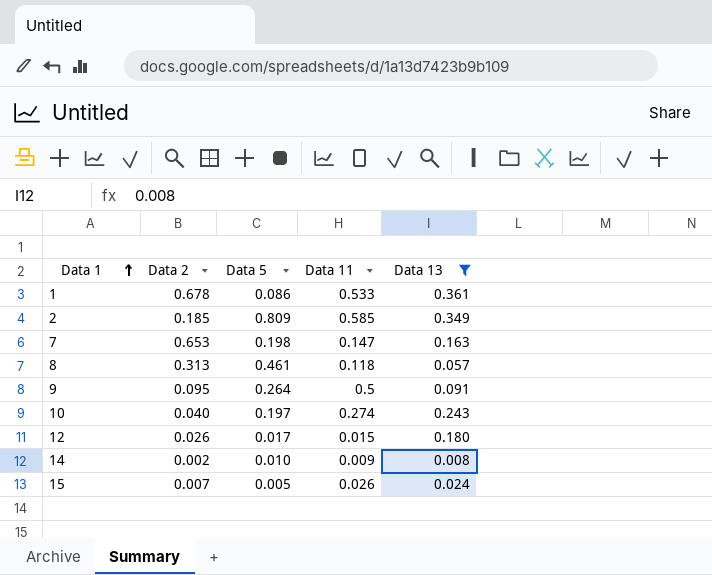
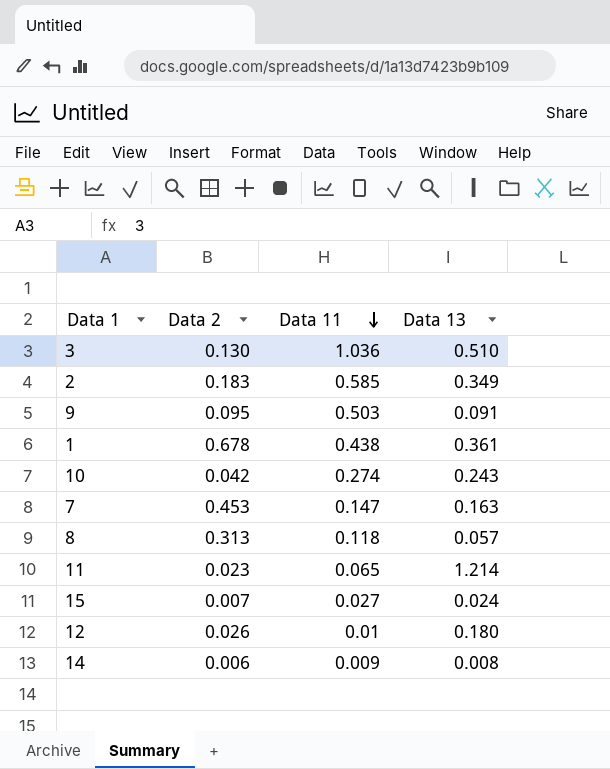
filter: Data 13 <= 0.361 -> none
row order: Data 1 ascending -> Data 11 descending
column Data 5 | position: 3 -> none
2 | Data 2: 0.185 -> 0.183
9 | Data 11: 0.5 -> 0.503
1 | Data 11: 0.533 -> 0.438
10 | Data 2: 0.040 -> 0.042
7 | Data 2: 0.653 -> 0.453
15 | Data 11: 0.026 -> 0.027
12 | Data 11: 0.015 -> 0.01
14 | Data 2: 0.002 -> 0.006

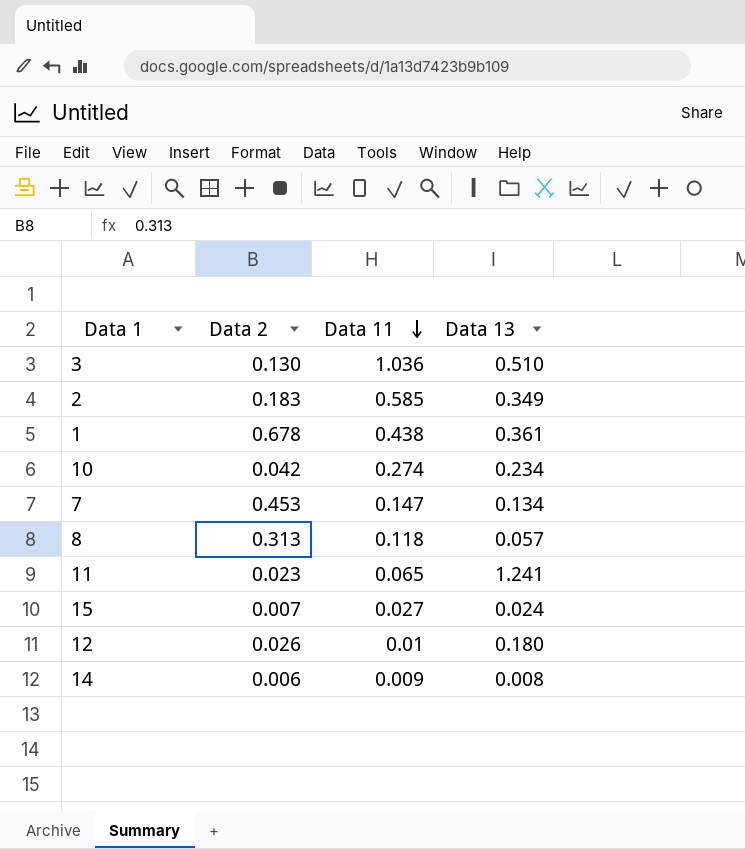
row 9: 0.095 | 0.503 | 0.091 -> none
10 | Data 13: 0.243 -> 0.234
7 | Data 13: 0.163 -> 0.134
11 | Data 13: 1.214 -> 1.241

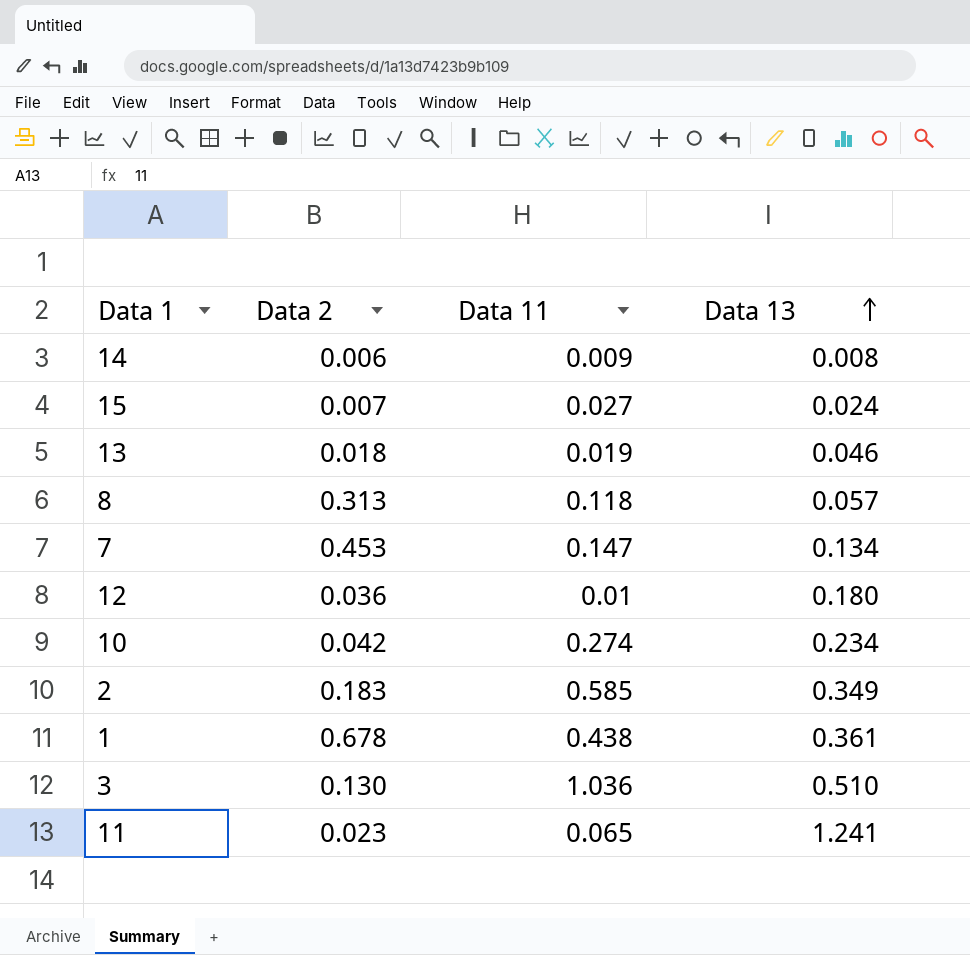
row order: Data 11 descending -> Data 13 ascending
row 13: none -> 0.018 | 0.019 | 0.046
12 | Data 2: 0.026 -> 0.036

